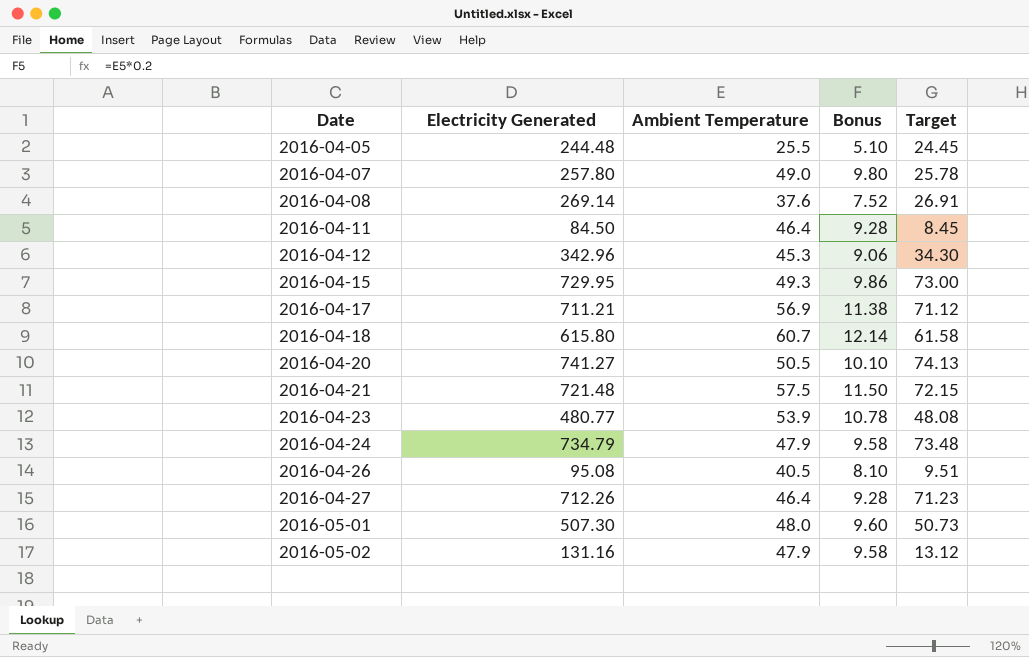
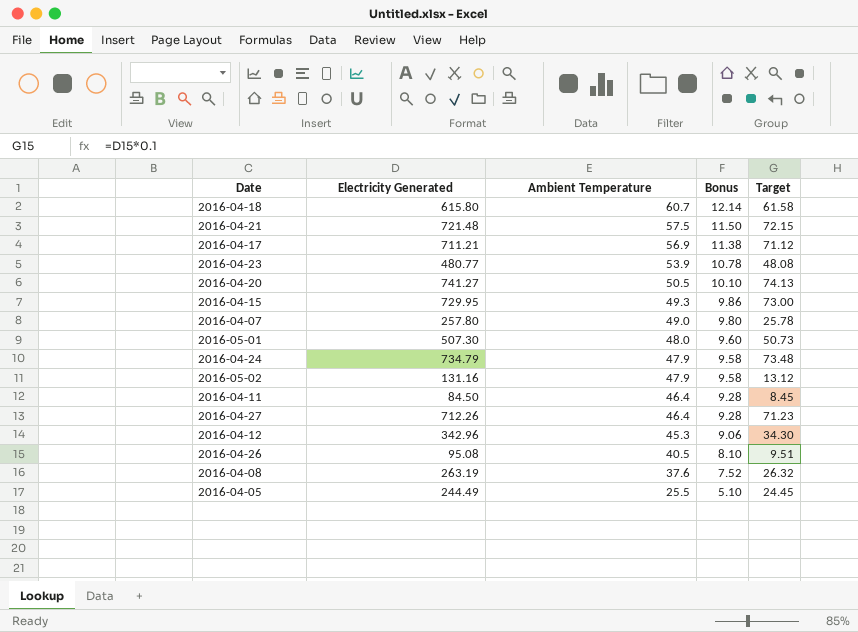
row order: Date ascending -> Ambient Temperature descending
2016-04-08 | Electricity Generated: 269.14 -> 263.19
2016-04-08 | Target: 26.91 -> 26.32
2016-04-05 | Electricity Generated: 244.48 -> 244.49

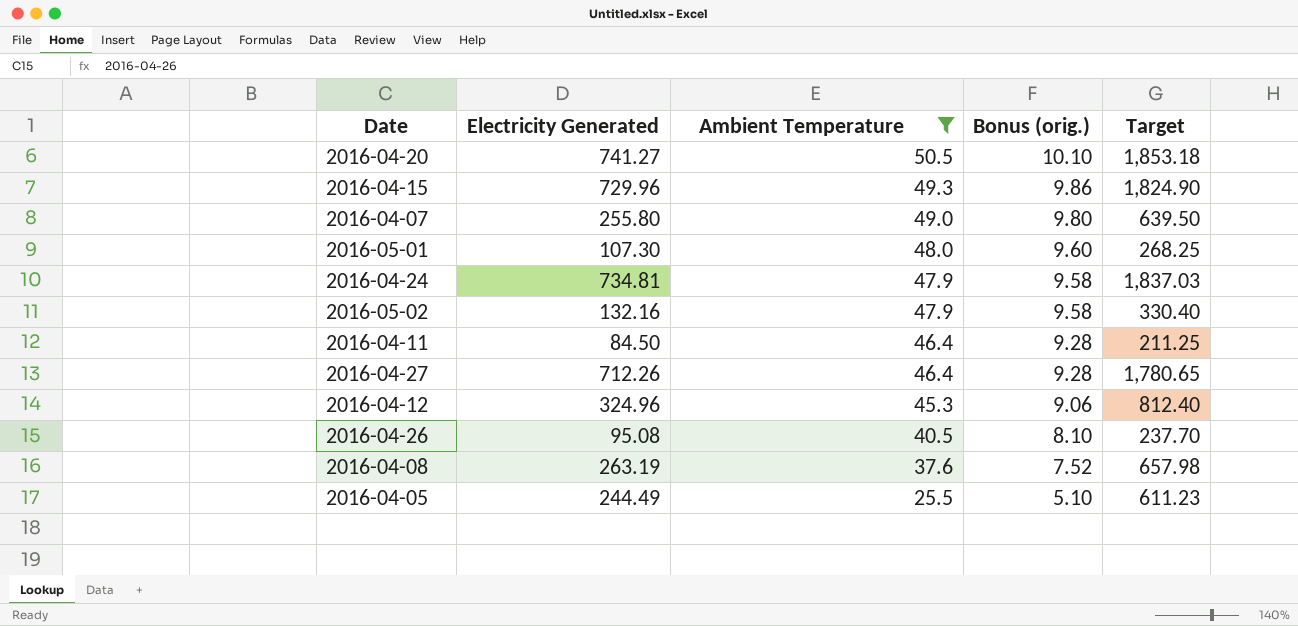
filter: none -> Ambient Temperature <= 50.5
column name: Bonus -> Bonus (orig.)
column Target | formula: [Electricity Generated] * 0.1 -> [Electricity Generated] * 2.5
2016-04-15 | Electricity Generated: 729.95 -> 729.96
2016-04-07 | Electricity Generated: 257.80 -> 255.80
2016-05-01 | Electricity Generated: 507.30 -> 107.30
2016-04-24 | Electricity Generated: 734.79 -> 734.81
2016-05-02 | Electricity Generated: 131.16 -> 132.16
2016-04-12 | Electricity Generated: 342.96 -> 324.96

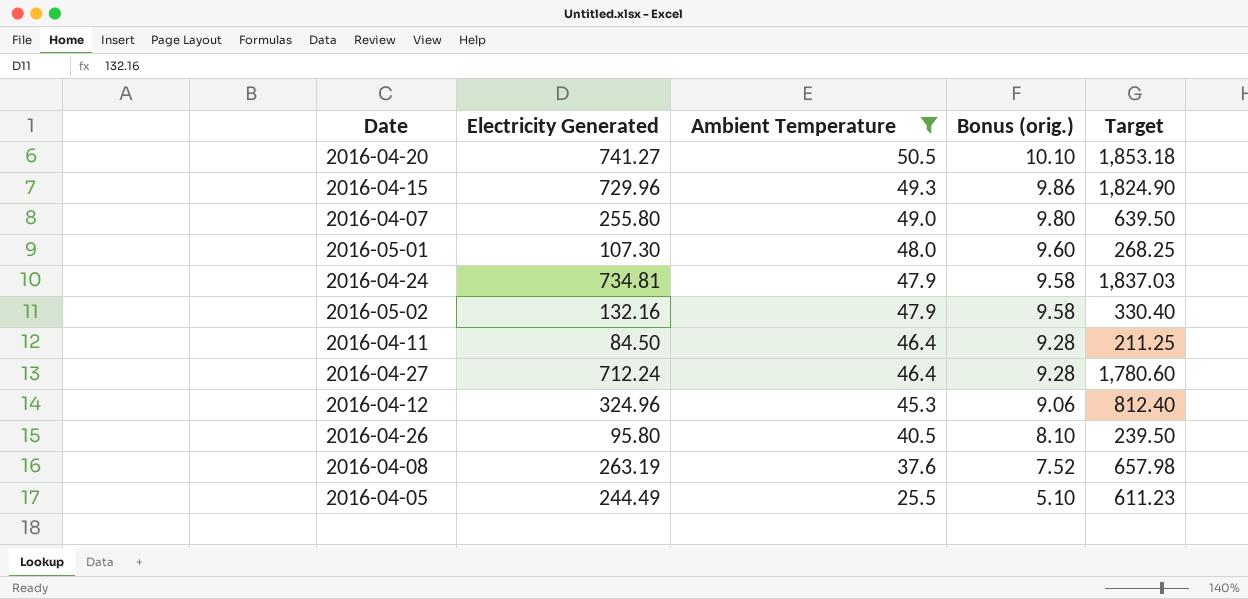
2016-04-27 | Electricity Generated: 712.26 -> 712.24
2016-04-27 | Target: 1,780.65 -> 1,780.60
2016-04-26 | Electricity Generated: 95.08 -> 95.80
2016-04-26 | Target: 237.70 -> 239.50

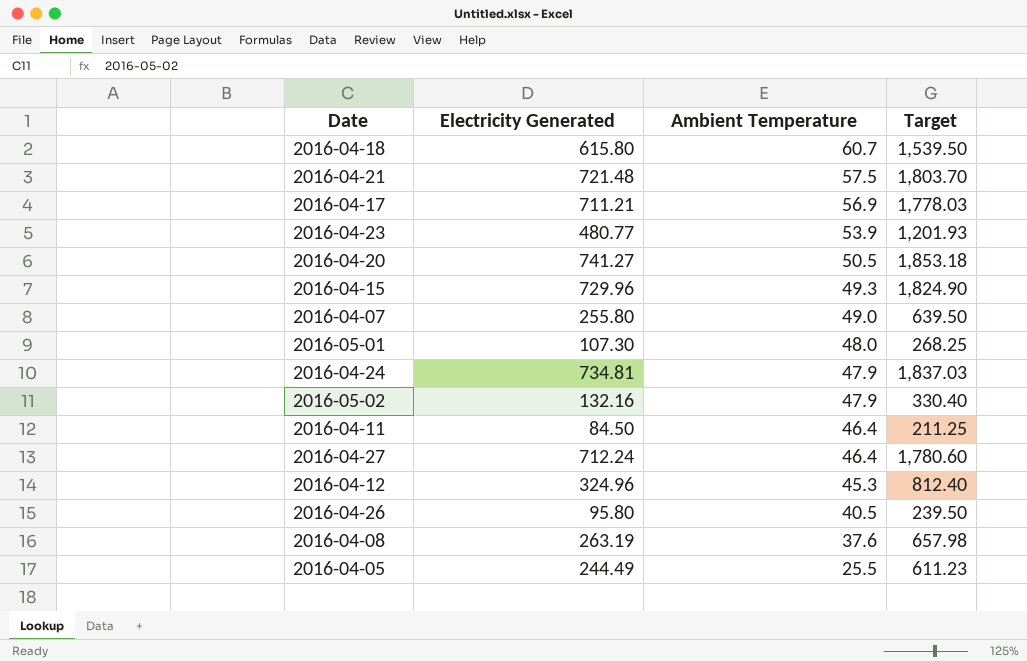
filter: Ambient Temperature <= 50.5 -> none
column Bonus (orig.) | formula: [Ambient Temperature] * 0.2 -> none

